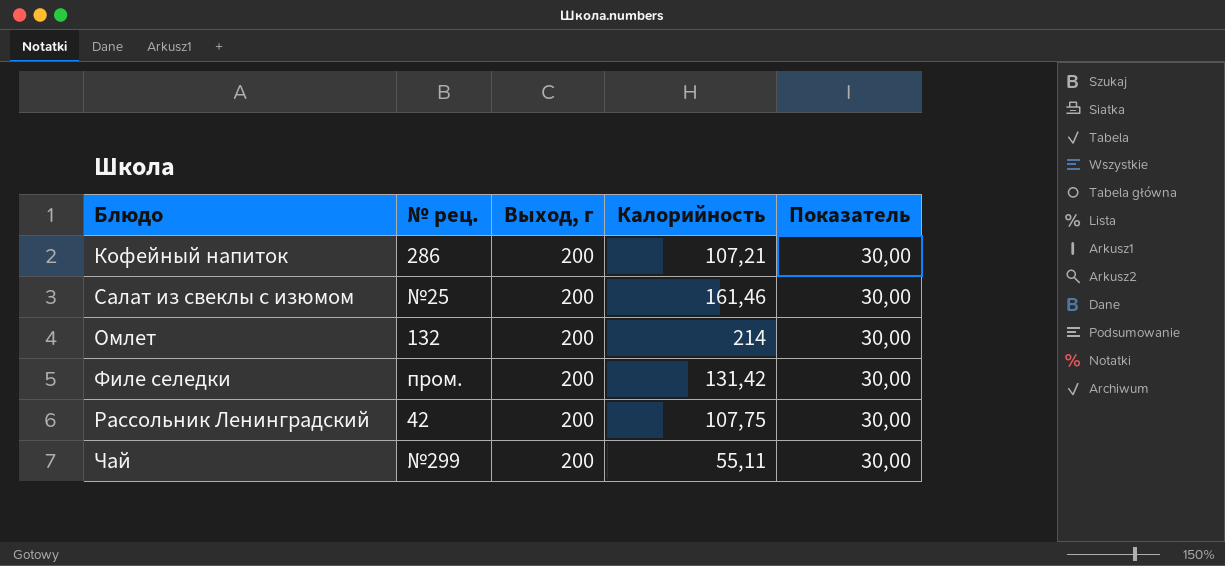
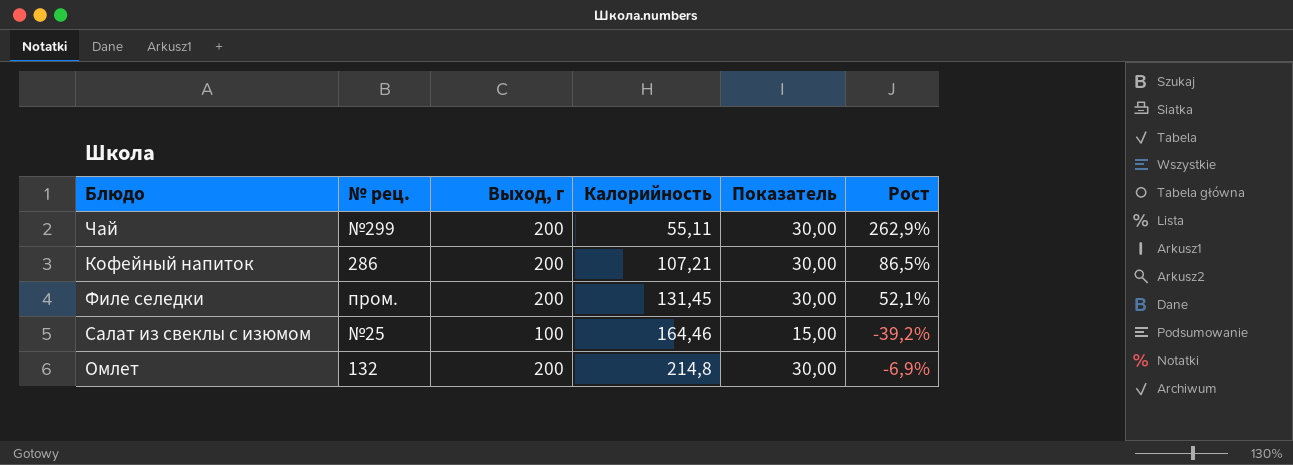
row order: none -> Калорийность ascending
column Рост | formula: none -> ([Выход, г] - [Калорийность]) / [Калорийность]
row Рассольник Ленинградский: 42 | 200 | 107,75 | 30,00 -> none
Филе селедки | Калорийность: 131,42 -> 131,45
Салат из свеклы с изюмом | Выход, г: 200 -> 100
Салат из свеклы с изюмом | Калорийность: 161,46 -> 164,46
Салат из свеклы с изюмом | Показатель: 30,00 -> 15,00
Омлет | Калорийность: 214 -> 214,8

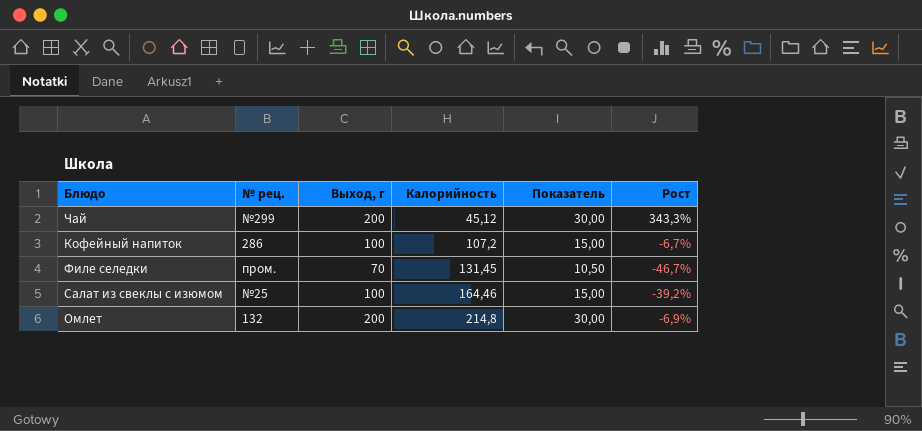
Чай | Калорийность: 55,11 -> 45,12
Чай | Рост: 262,9% -> 343,3%
Кофейный напиток | Выход, г: 200 -> 100
Кофейный напиток | Калорийность: 107,21 -> 107,2
Кофейный напиток | Показатель: 30,00 -> 15,00
Кофейный напиток | Рост: 86,5% -> -6,7%
Филе селедки | Выход, г: 200 -> 70
Филе селедки | Показатель: 30,00 -> 10,50
Филе селедки | Рост: 52,1% -> -46,7%

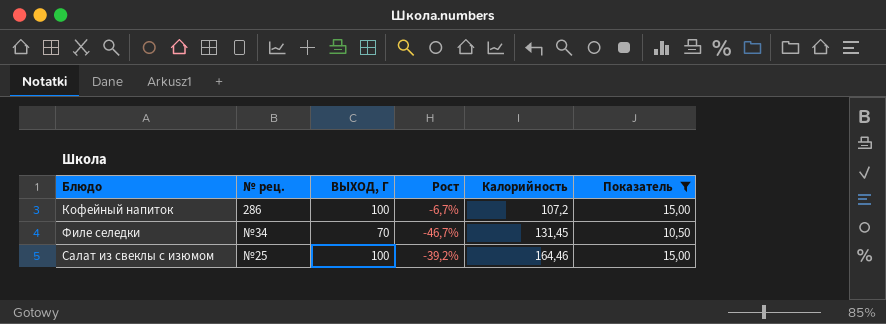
filter: none -> Показатель != 30,00
column name: Выход, г -> ВЫХОД, Г
column Рост | position: 6 -> 4
Филе селедки | № рец.: пром. -> №34

